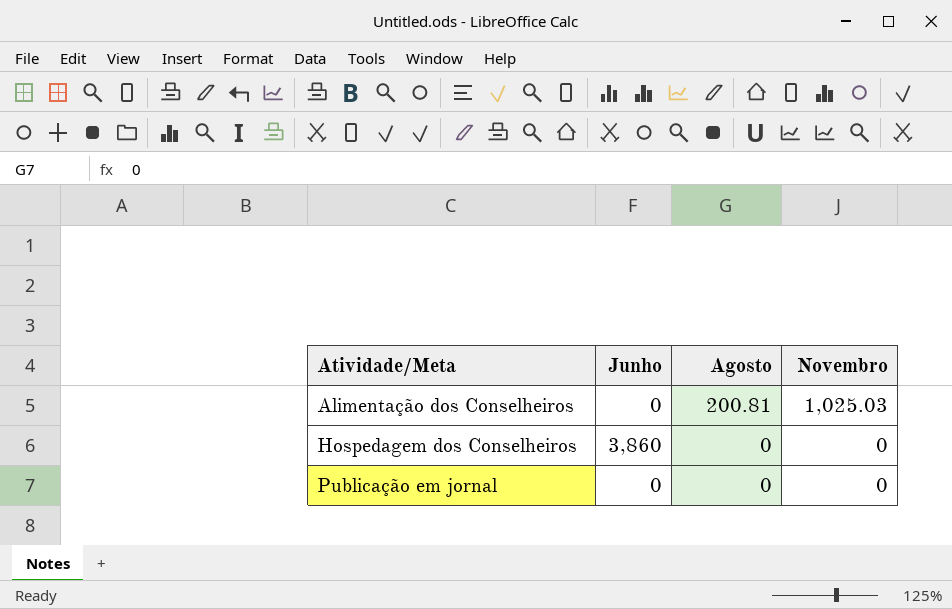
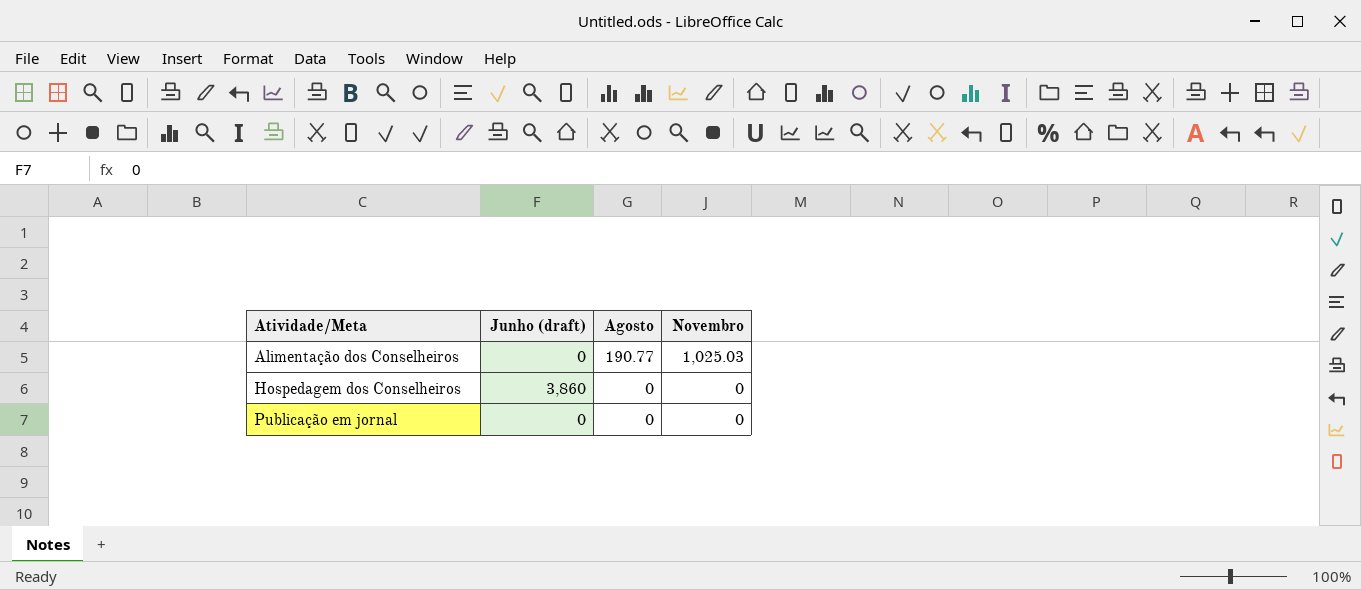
column name: Junho -> Junho (draft)
Alimentação dos Conselheiros | Agosto: 200.81 -> 190.77

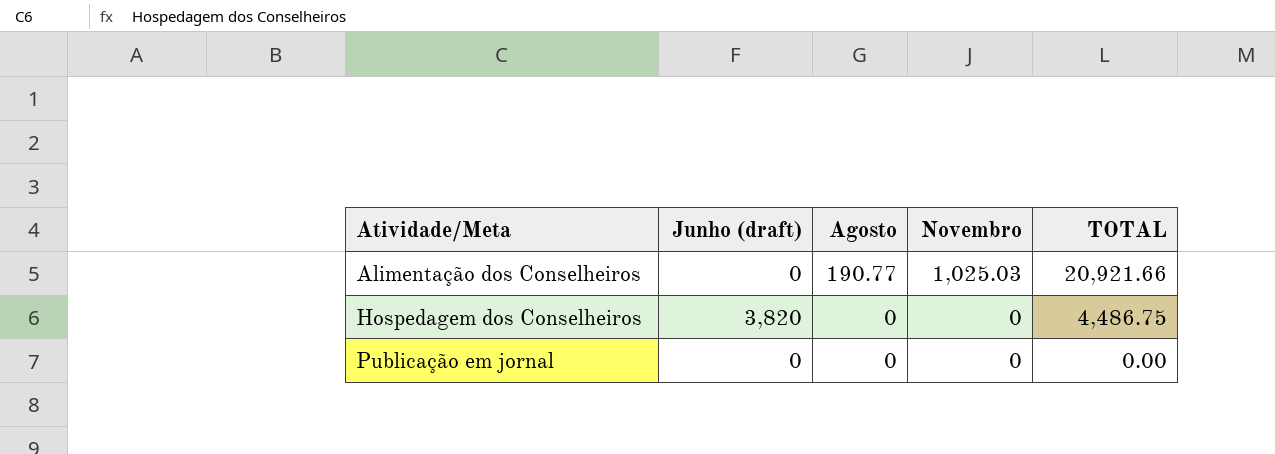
column TOTAL | position: none -> 5
Hospedagem dos Conselheiros | Junho (draft): 3,860 -> 3,820

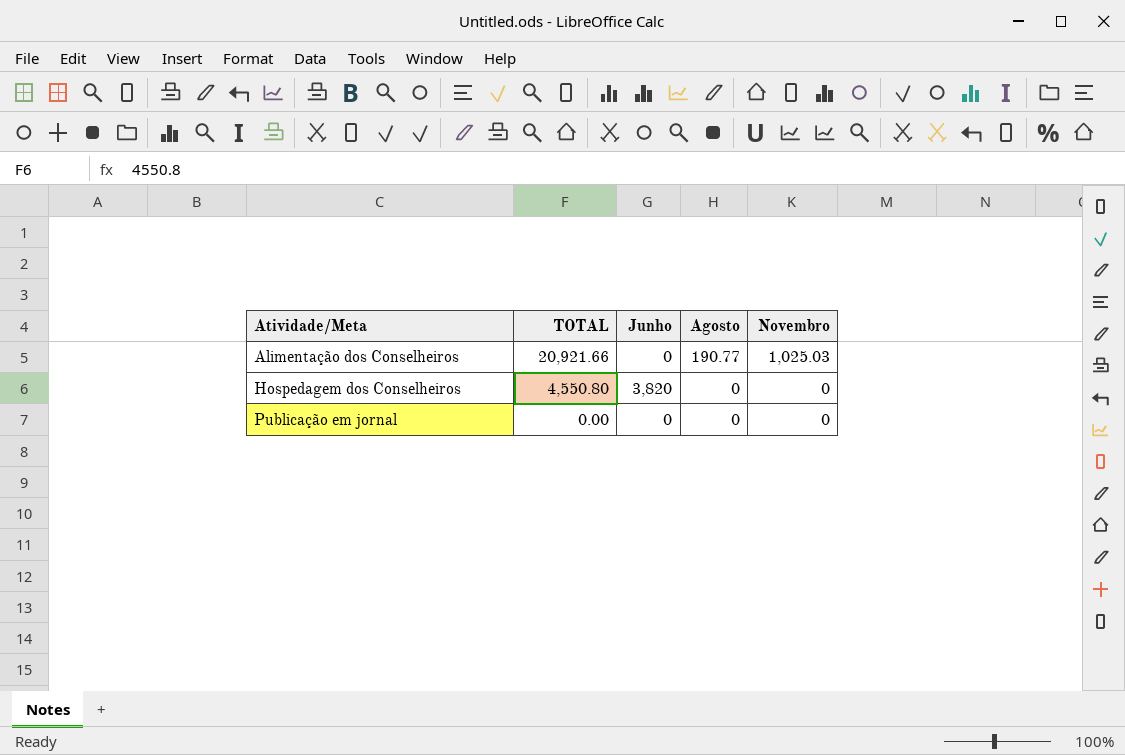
column TOTAL | position: 5 -> 2
column name: Junho (draft) -> Junho
Hospedagem dos Conselheiros | TOTAL: 4,486.75 -> 4,550.80

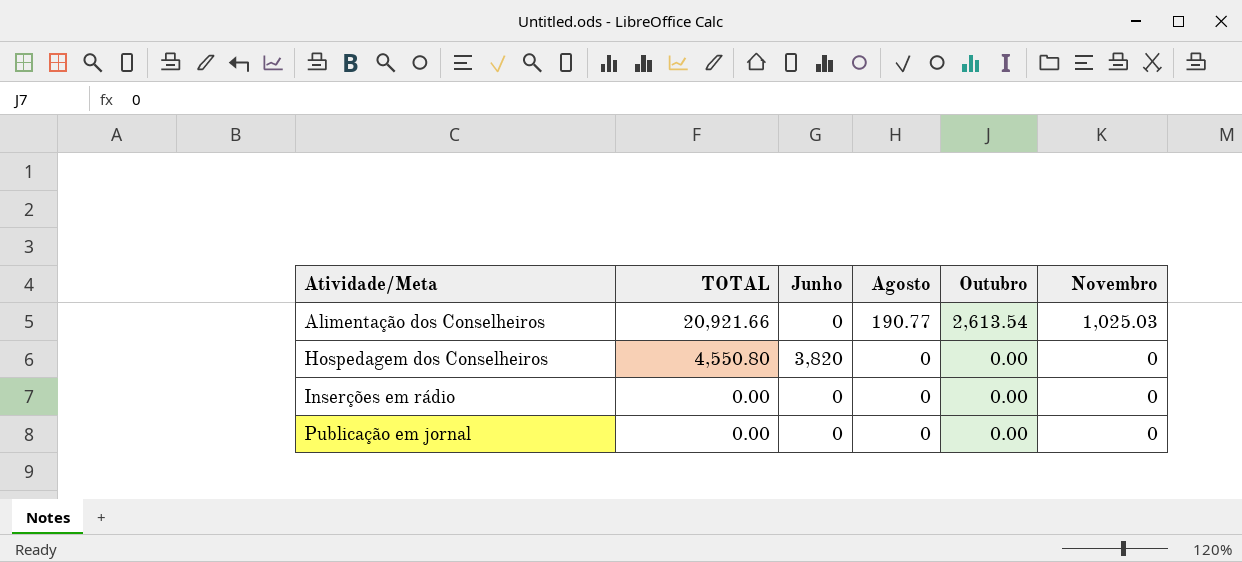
column Outubro | position: none -> 5
row Inserções em rádio: none -> 0.00 | 0 | 0 | 0.00 | 0

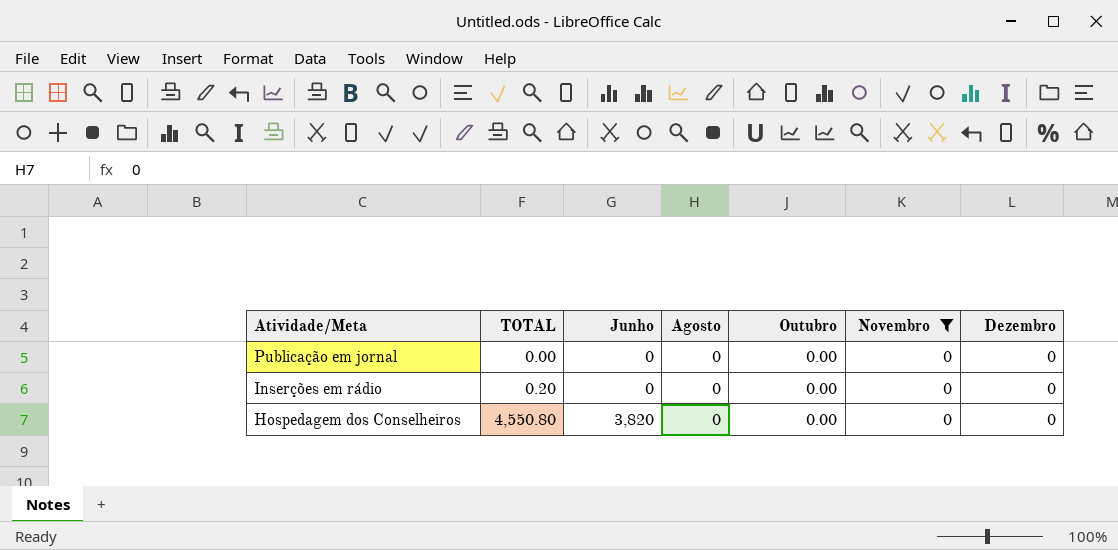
filter: none -> Novembro = 0
row order: Atividade/Meta ascending -> Atividade/Meta descending
column Dezembro | position: none -> 7
Inserções em rádio | TOTAL: 0.00 -> 0.20

